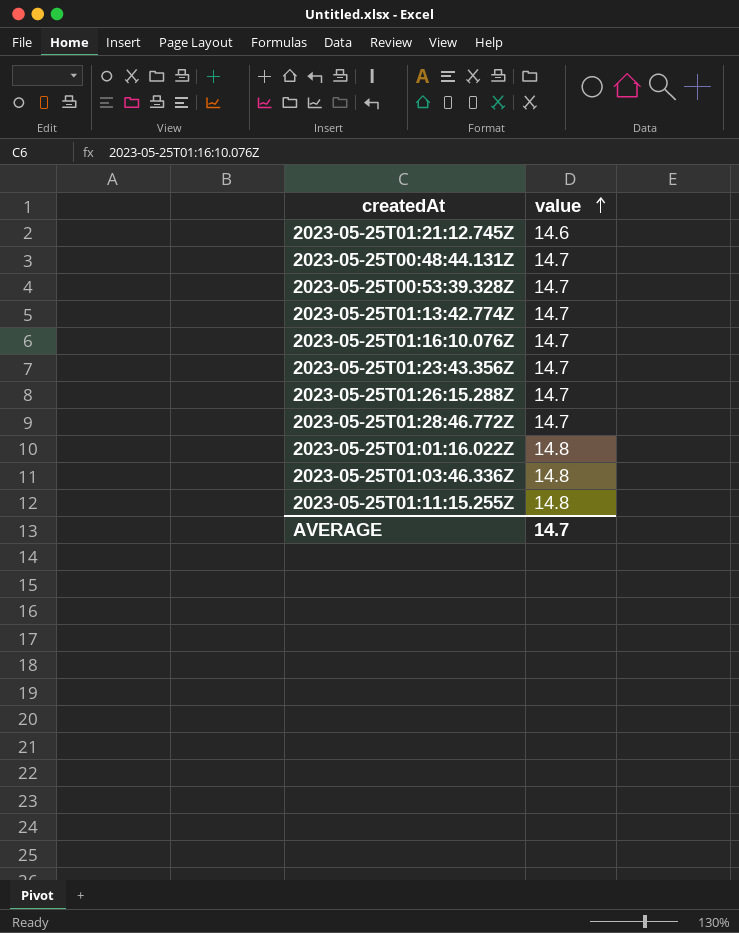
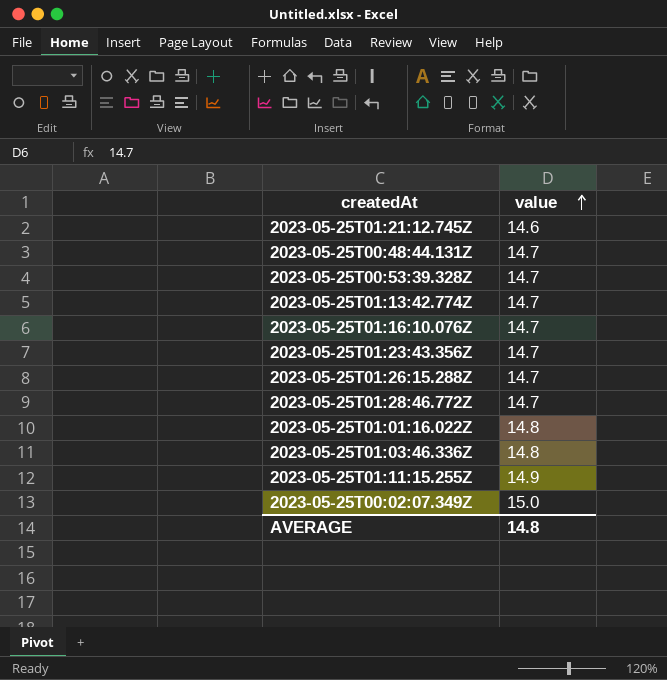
2023-05-25T01:11:15.255Z | value: 14.8 -> 14.9
row 2023-05-25T00:02:07.349Z: none -> 15.0
AVERAGE | value: 14.7 -> 14.8

